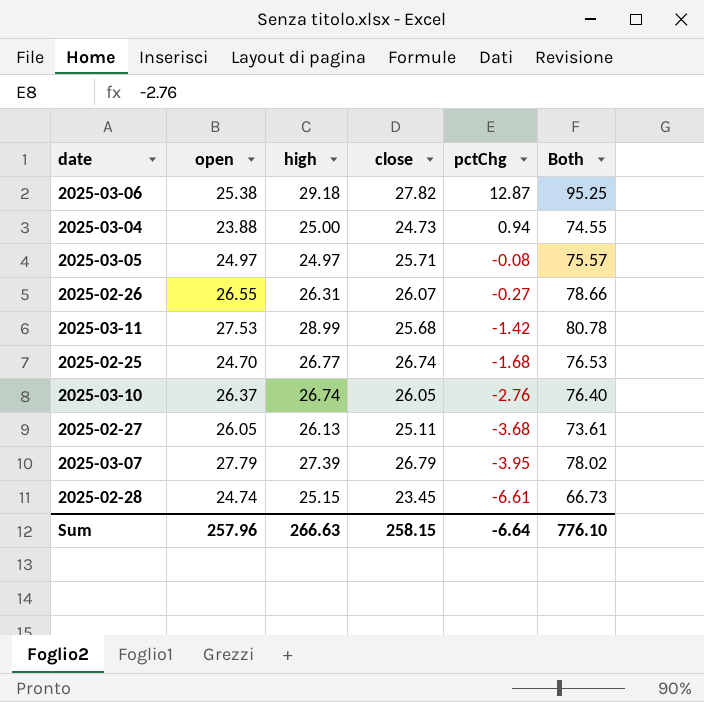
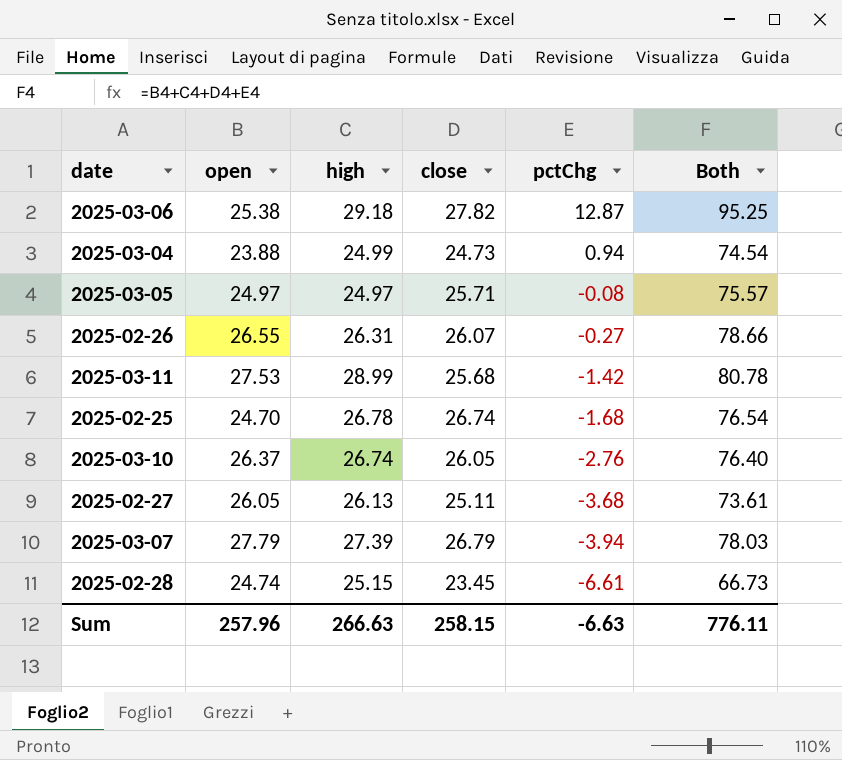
2025-03-04 | high: 25.00 -> 24.99
2025-03-04 | Both: 74.55 -> 74.54
2025-02-25 | high: 26.77 -> 26.78
2025-02-25 | Both: 76.53 -> 76.54
2025-03-07 | pctChg: -3.95 -> -3.94
2025-03-07 | Both: 78.02 -> 78.03
Sum | pctChg: -6.64 -> -6.63
Sum | Both: 776.10 -> 776.11

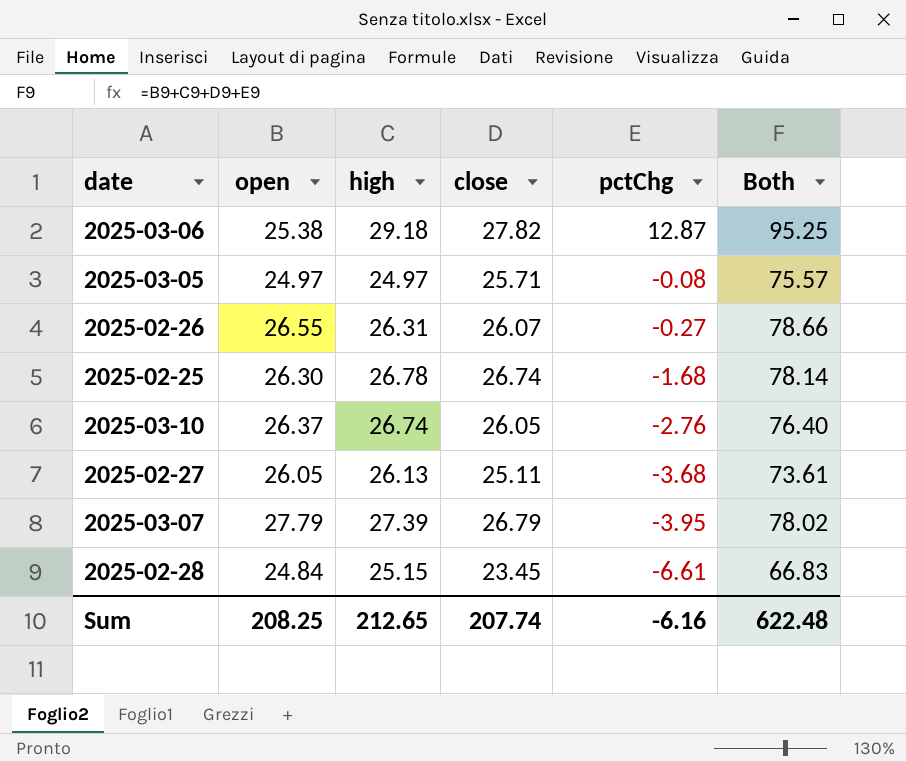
row 2025-03-04: 23.88 | 24.99 | 24.73 | 0.94 | 74.54 -> none
row 2025-03-11: 27.53 | 28.99 | 25.68 | -1.42 | 80.78 -> none
2025-02-25 | open: 24.70 -> 26.30
2025-02-25 | Both: 76.54 -> 78.14
2025-03-07 | pctChg: -3.94 -> -3.95
2025-03-07 | Both: 78.03 -> 78.02
2025-02-28 | open: 24.74 -> 24.84
2025-02-28 | Both: 66.73 -> 66.83
Sum | open: 257.96 -> 208.25
Sum | high: 266.63 -> 212.65
Sum | close: 258.15 -> 207.74
Sum | pctChg: -6.63 -> -6.16
Sum | Both: 776.11 -> 622.48

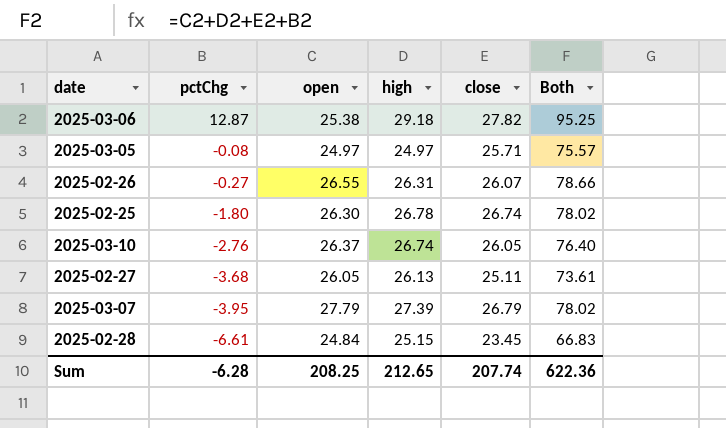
column pctChg | position: 5 -> 2
2025-02-25 | pctChg: -1.68 -> -1.80
2025-02-25 | Both: 78.14 -> 78.02
Sum | pctChg: -6.16 -> -6.28
Sum | Both: 622.48 -> 622.36

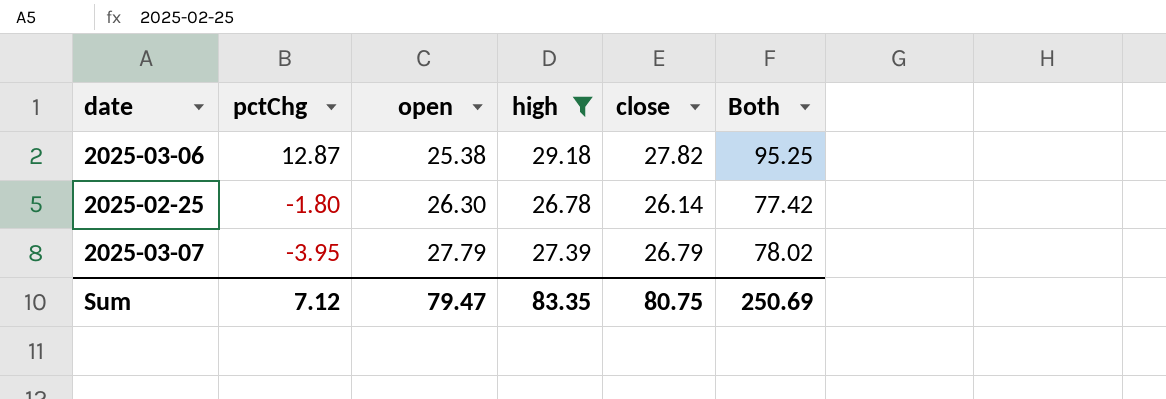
filter: none -> high >= 26.78
2025-02-25 | close: 26.74 -> 26.14
2025-02-25 | Both: 78.02 -> 77.42
Sum | pctChg: -6.28 -> 7.12
Sum | open: 208.25 -> 79.47
Sum | high: 212.65 -> 83.35
Sum | close: 207.74 -> 80.75
Sum | Both: 622.36 -> 250.69

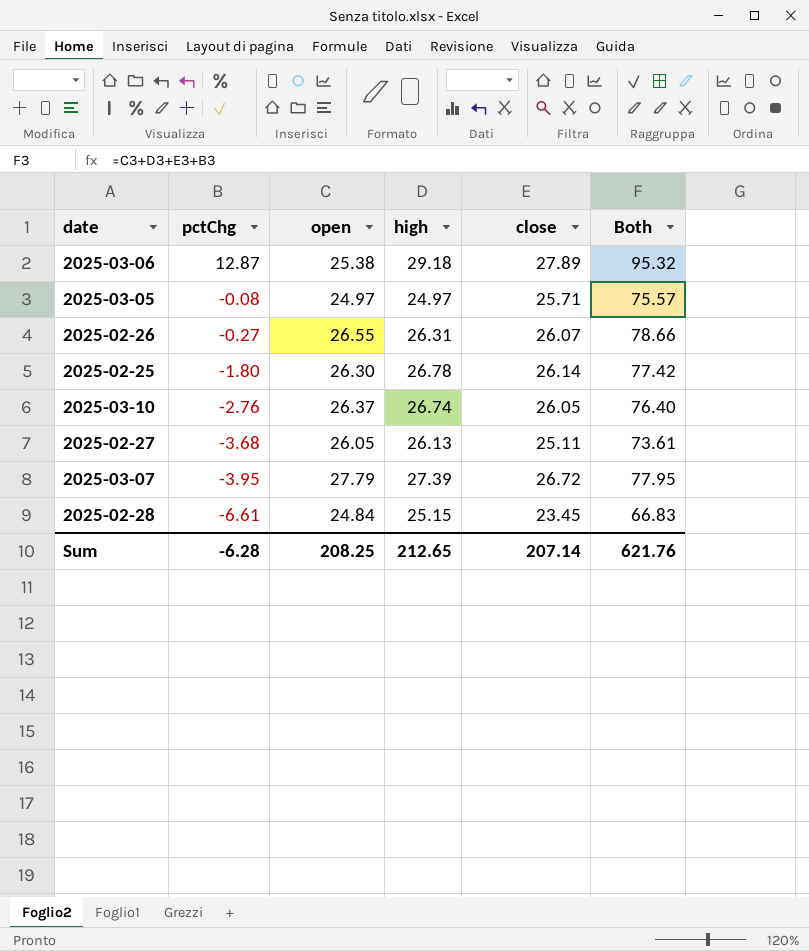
filter: high >= 26.78 -> none
2025-03-06 | close: 27.82 -> 27.89
2025-03-06 | Both: 95.25 -> 95.32
2025-03-07 | close: 26.79 -> 26.72
2025-03-07 | Both: 78.02 -> 77.95
Sum | pctChg: 7.12 -> -6.28
Sum | open: 79.47 -> 208.25
Sum | high: 83.35 -> 212.65
Sum | close: 80.75 -> 207.14
Sum | Both: 250.69 -> 621.76

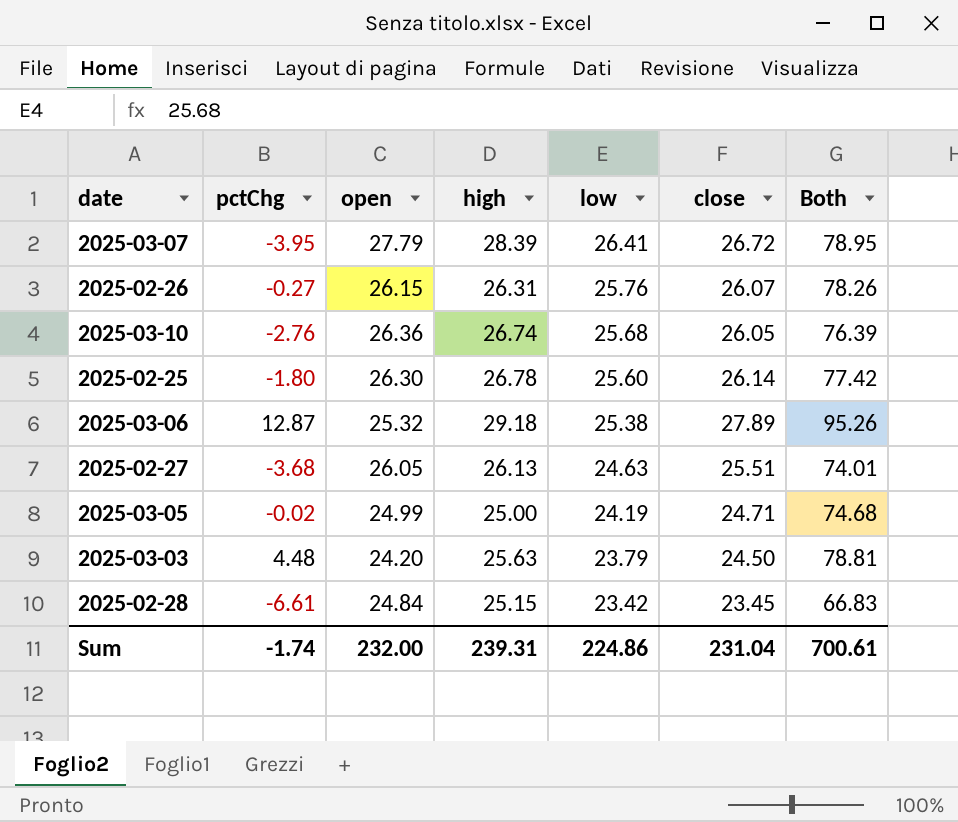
row order: pctChg descending -> low descending
column low | position: none -> 5
2025-03-07 | high: 27.39 -> 28.39
2025-03-07 | Both: 77.95 -> 78.95
2025-02-26 | open: 26.55 -> 26.15
2025-02-26 | Both: 78.66 -> 78.26
2025-03-10 | open: 26.37 -> 26.36
2025-03-10 | Both: 76.40 -> 76.39
2025-03-06 | open: 25.38 -> 25.32
2025-03-06 | Both: 95.32 -> 95.26
2025-02-27 | close: 25.11 -> 25.51
2025-02-27 | Both: 73.61 -> 74.01
2025-03-05 | pctChg: -0.08 -> -0.02
2025-03-05 | open: 24.97 -> 24.99
2025-03-05 | high: 24.97 -> 25.00
2025-03-05 | close: 25.71 -> 24.71
2025-03-05 | Both: 75.57 -> 74.68
row 2025-03-03: none -> 4.48 | 24.20 | 25.63 | 23.79 | 24.50 | 78.81
Sum | pctChg: -6.28 -> -1.74
Sum | open: 208.25 -> 232.00
Sum | high: 212.65 -> 239.31
Sum | close: 207.14 -> 231.04
Sum | Both: 621.76 -> 700.61

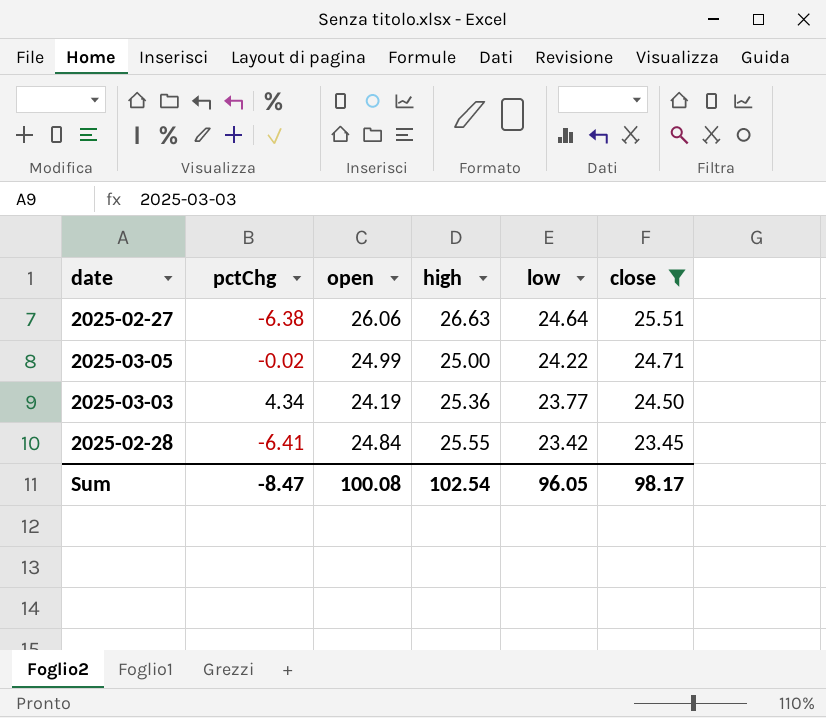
filter: none -> close <= 25.51
column Both | formula: [pctChg] + [open] + [high] + [close] -> none
2025-02-27 | pctChg: -3.68 -> -6.38
2025-02-27 | open: 26.05 -> 26.06
2025-02-27 | high: 26.13 -> 26.63
2025-02-27 | low: 24.63 -> 24.64
2025-03-05 | low: 24.19 -> 24.22
2025-03-03 | pctChg: 4.48 -> 4.34
2025-03-03 | open: 24.20 -> 24.19
2025-03-03 | high: 25.63 -> 25.36
2025-03-03 | low: 23.79 -> 23.77
2025-02-28 | pctChg: -6.61 -> -6.41
2025-02-28 | high: 25.15 -> 25.55
Sum | pctChg: -1.74 -> -8.47
Sum | open: 232.00 -> 100.08
Sum | high: 239.31 -> 102.54
Sum | low: 224.86 -> 96.05
Sum | close: 231.04 -> 98.17

